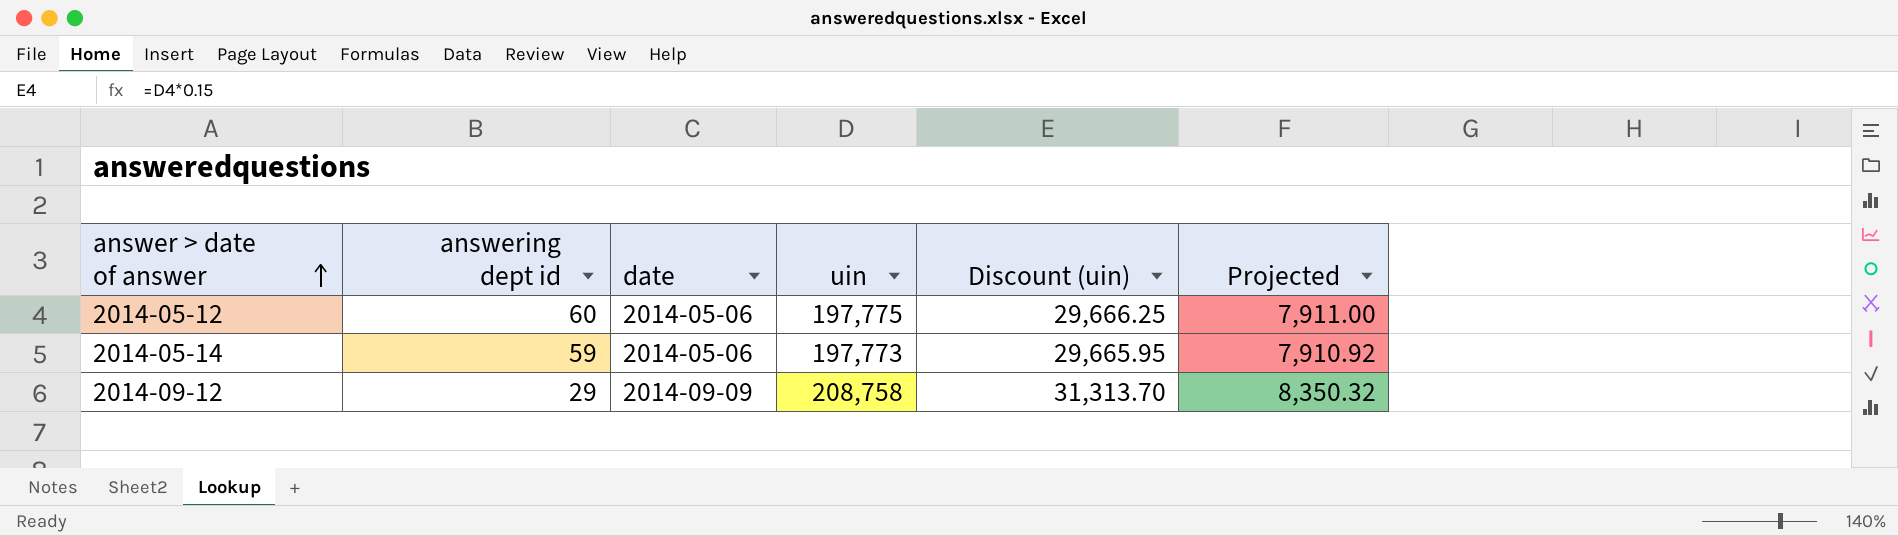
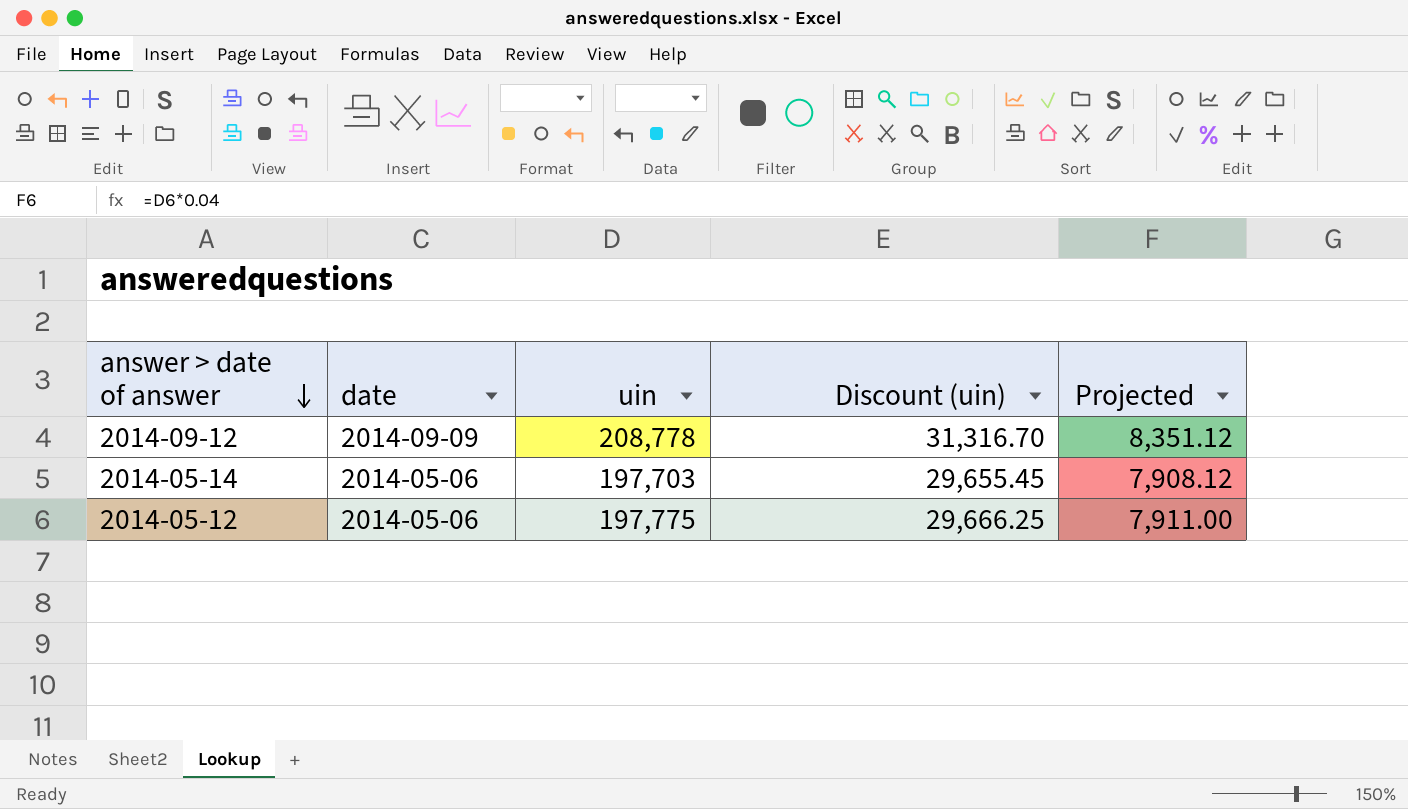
row order: answer > date of answer ascending -> answer > date of answer descending
column answering dept id | position: 2 -> none
2014-09-12 | uin: 208,758 -> 208,778
2014-09-12 | Discount (uin): 31,313.70 -> 31,316.70
2014-09-12 | Projected: 8,350.32 -> 8,351.12
2014-05-14 | uin: 197,773 -> 197,703
2014-05-14 | Discount (uin): 29,665.95 -> 29,655.45
2014-05-14 | Projected: 7,910.92 -> 7,908.12

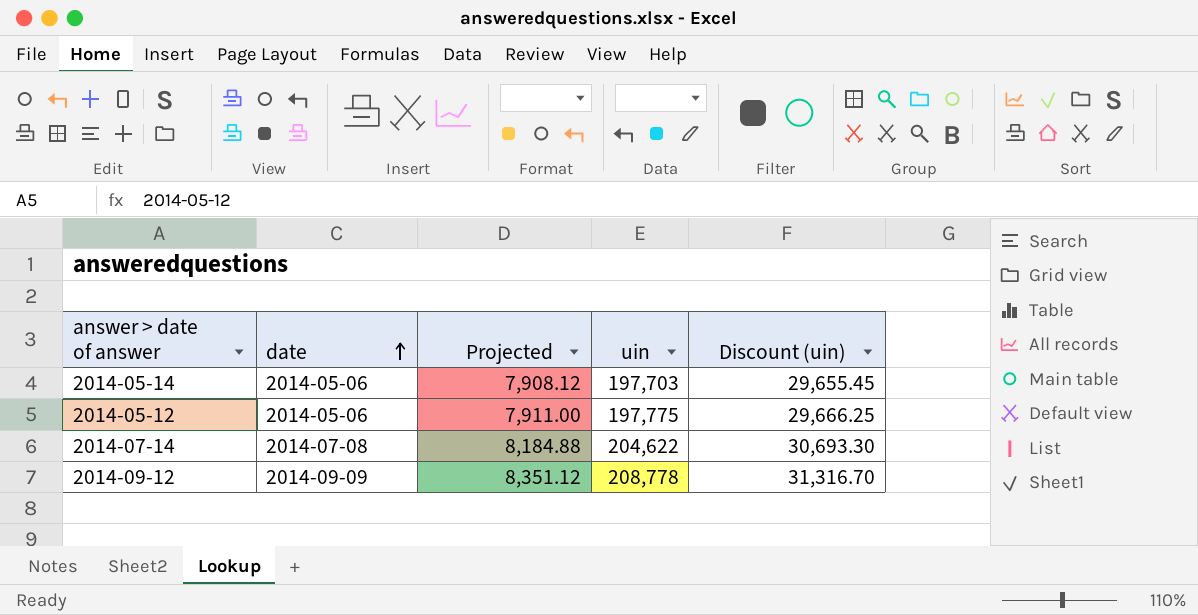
row order: answer > date of answer descending -> date ascending
column Projected | position: 5 -> 3
row 2014-07-14: none -> 2014-07-08 | 8,184.88 | 204,622 | 30,693.30

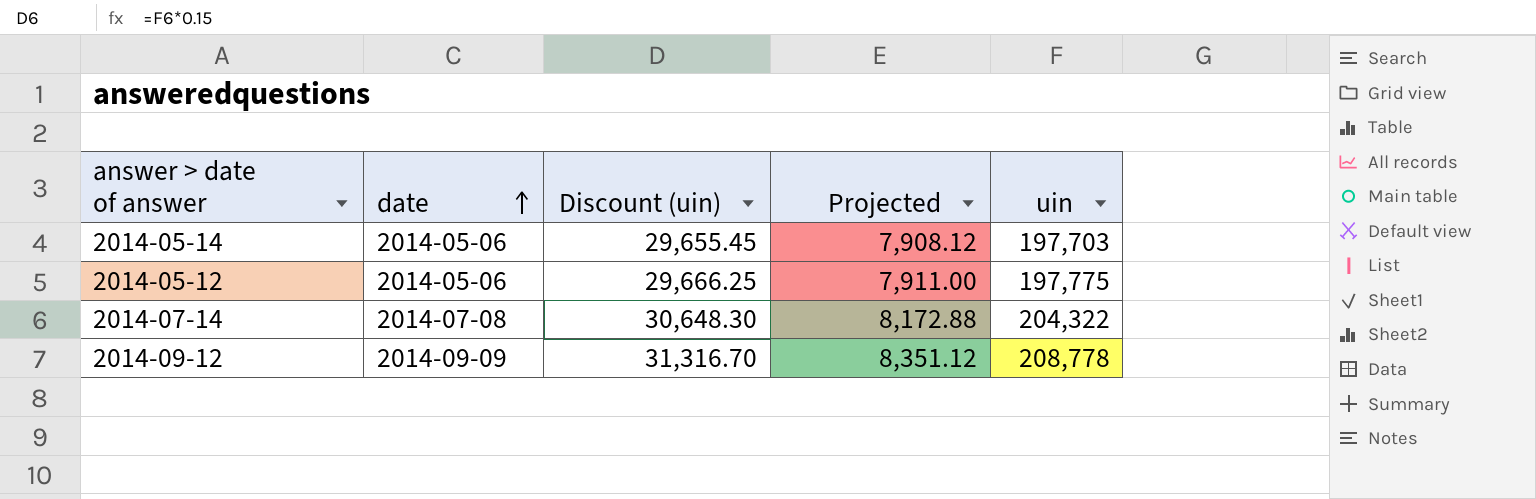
column Discount (uin) | position: 5 -> 3
2014-07-14 | Discount (uin): 30,693.30 -> 30,648.30
2014-07-14 | Projected: 8,184.88 -> 8,172.88
2014-07-14 | uin: 204,622 -> 204,322

